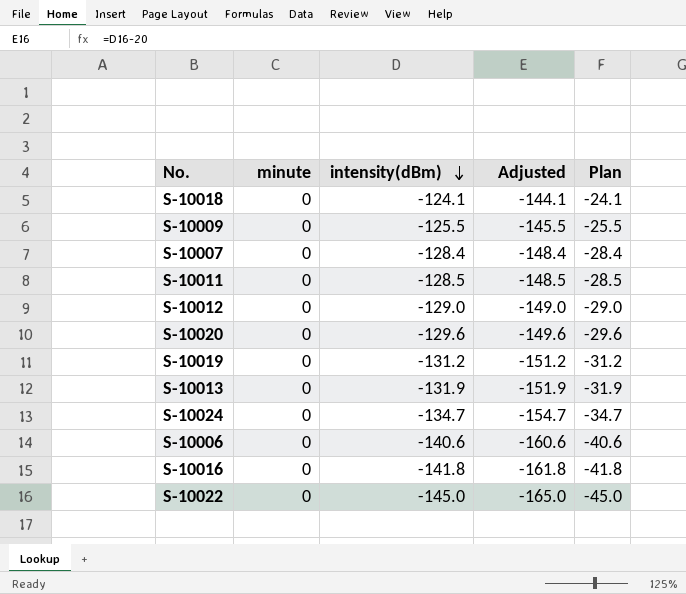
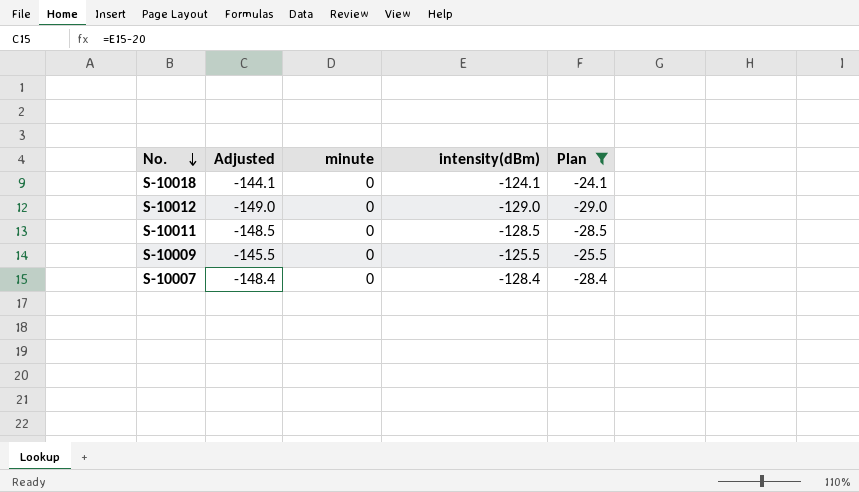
filter: none -> Plan >= -29.0
row order: intensity(dBm) descending -> No. descending
column Adjusted | position: 4 -> 2

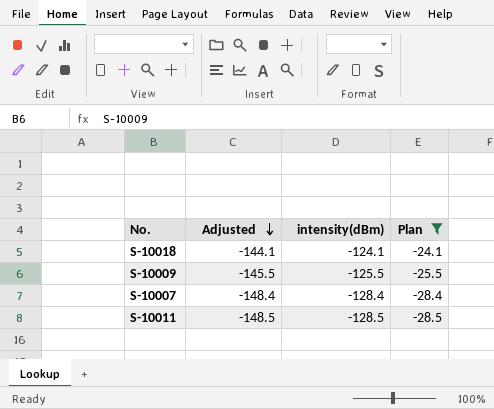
row order: No. descending -> Adjusted descending
column minute | position: 3 -> none
row S-10012: -149.0 | 0 | -129.0 | -29.0 -> none

